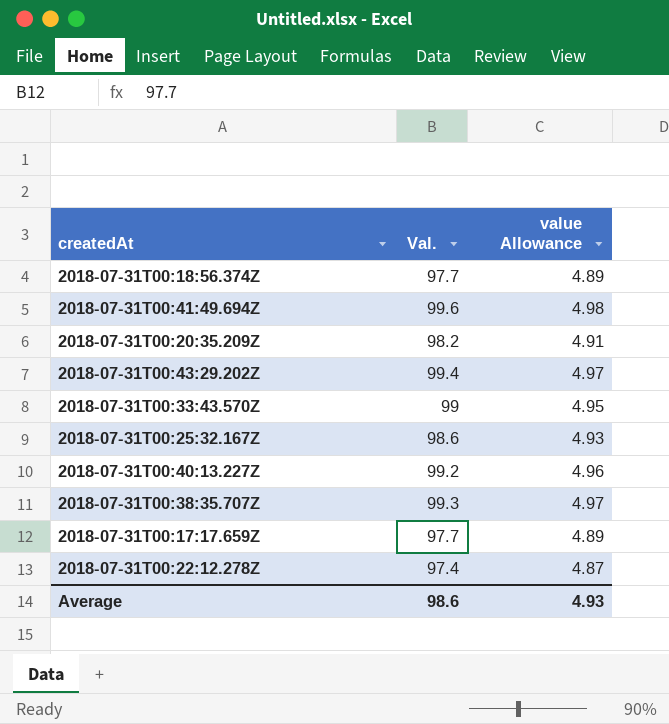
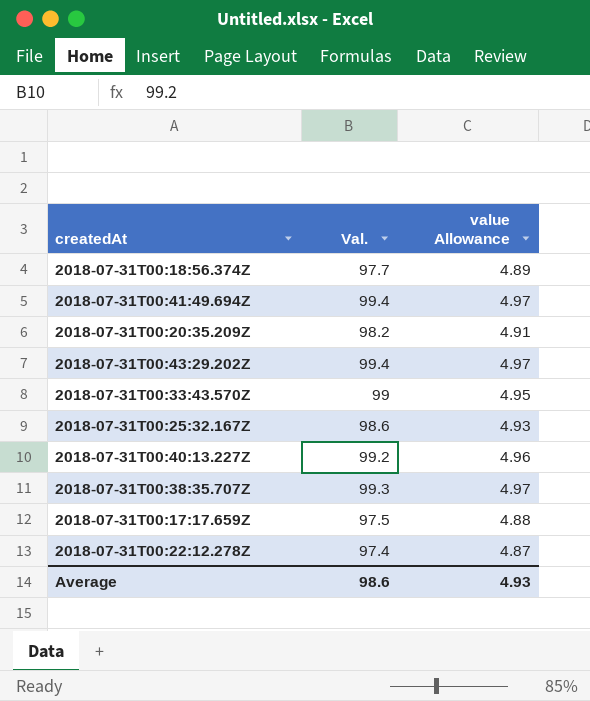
2018-07-31T00:41:49.694Z | Val.: 99.6 -> 99.4
2018-07-31T00:41:49.694Z | value Allowance: 4.98 -> 4.97
2018-07-31T00:17:17.659Z | Val.: 97.7 -> 97.5
2018-07-31T00:17:17.659Z | value Allowance: 4.89 -> 4.88

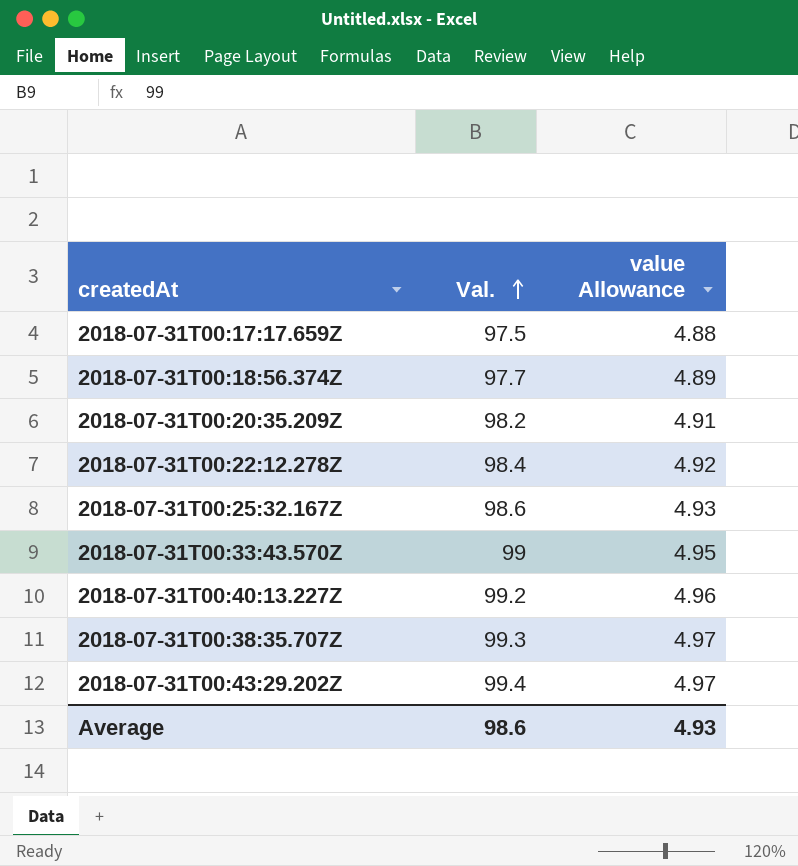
row order: none -> Val. ascending
row 2018-07-31T00:41:49.694Z: 99.4 | 4.97 -> none
2018-07-31T00:22:12.278Z | Val.: 97.4 -> 98.4
2018-07-31T00:22:12.278Z | value Allowance: 4.87 -> 4.92

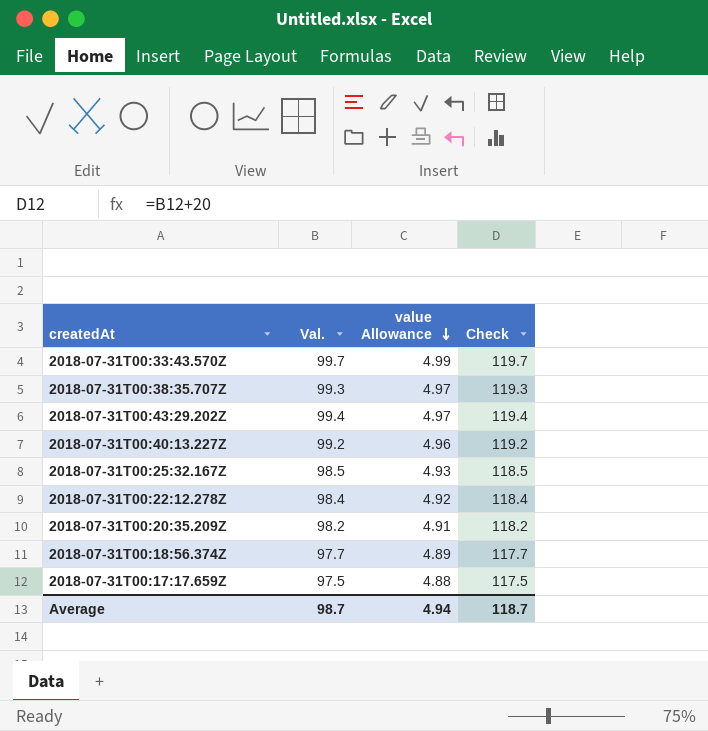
row order: Val. ascending -> value Allowance descending
column Check | formula: none -> [Val.] + 20
2018-07-31T00:33:43.570Z | Val.: 99 -> 99.7
2018-07-31T00:33:43.570Z | value Allowance: 4.95 -> 4.99
2018-07-31T00:25:32.167Z | Val.: 98.6 -> 98.5
Average | Val.: 98.6 -> 98.7
Average | value Allowance: 4.93 -> 4.94

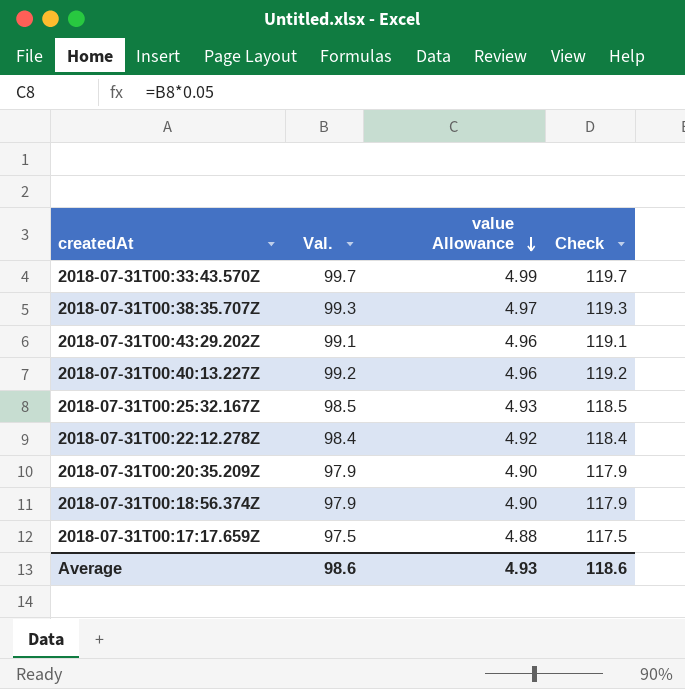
2018-07-31T00:43:29.202Z | Val.: 99.4 -> 99.1
2018-07-31T00:43:29.202Z | value Allowance: 4.97 -> 4.96
2018-07-31T00:43:29.202Z | Check: 119.4 -> 119.1
2018-07-31T00:20:35.209Z | Val.: 98.2 -> 97.9
2018-07-31T00:20:35.209Z | value Allowance: 4.91 -> 4.90
2018-07-31T00:20:35.209Z | Check: 118.2 -> 117.9
2018-07-31T00:18:56.374Z | Val.: 97.7 -> 97.9
2018-07-31T00:18:56.374Z | value Allowance: 4.89 -> 4.90
2018-07-31T00:18:56.374Z | Check: 117.7 -> 117.9
Average | Val.: 98.7 -> 98.6
Average | value Allowance: 4.94 -> 4.93
Average | Check: 118.7 -> 118.6

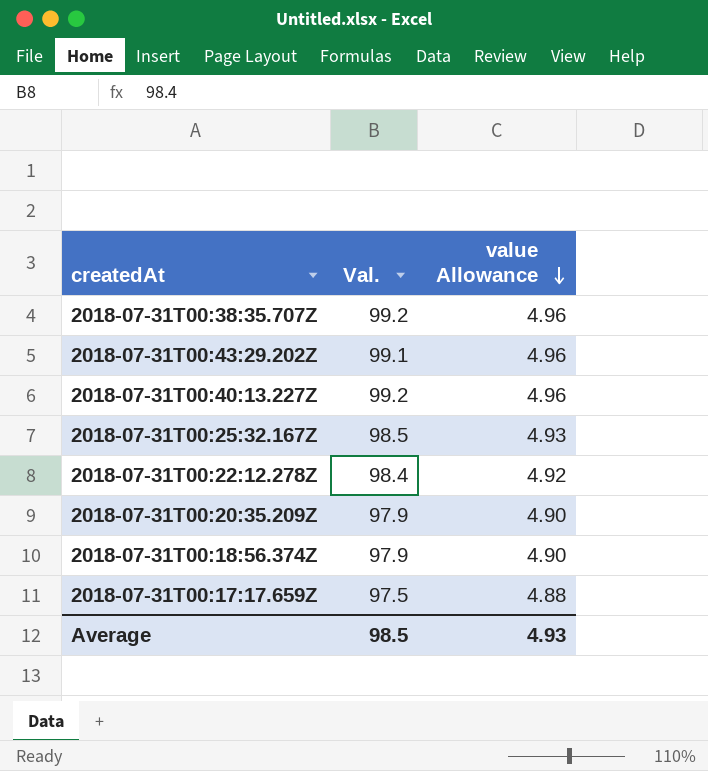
column Check | formula: [Val.] + 20 -> none
row 2018-07-31T00:33:43.570Z: 99.7 | 4.99 | 119.7 -> none
2018-07-31T00:38:35.707Z | Val.: 99.3 -> 99.2
2018-07-31T00:38:35.707Z | value Allowance: 4.97 -> 4.96
Average | Val.: 98.6 -> 98.5

